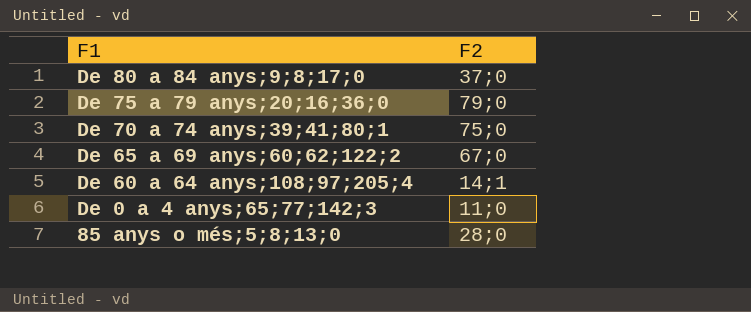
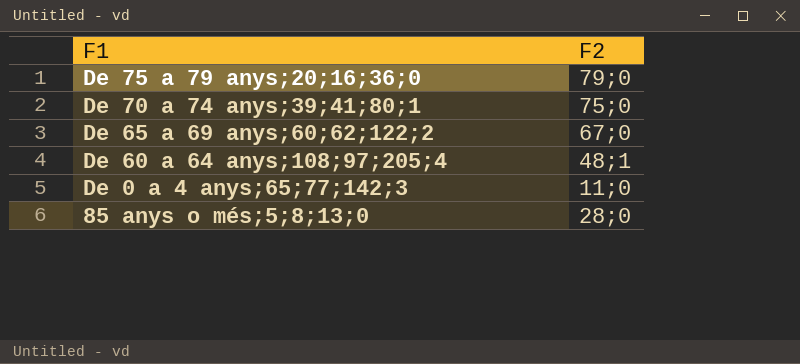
row De 80 a 84 anys;9;8;17;0: 37;0 -> none
De 60 a 64 anys;108;97;205;4 | F2: 14;1 -> 48;1

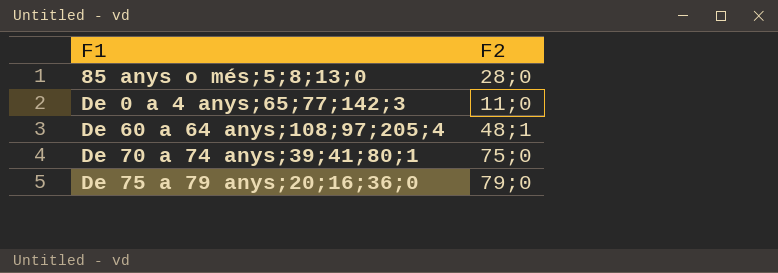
row order: F1 descending -> F1 ascending
row De 65 a 69 anys;60;62;122;2: 67;0 -> none

